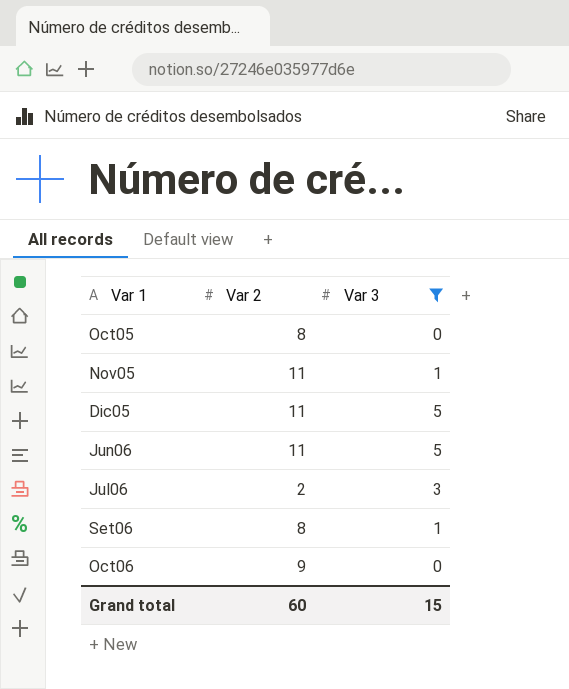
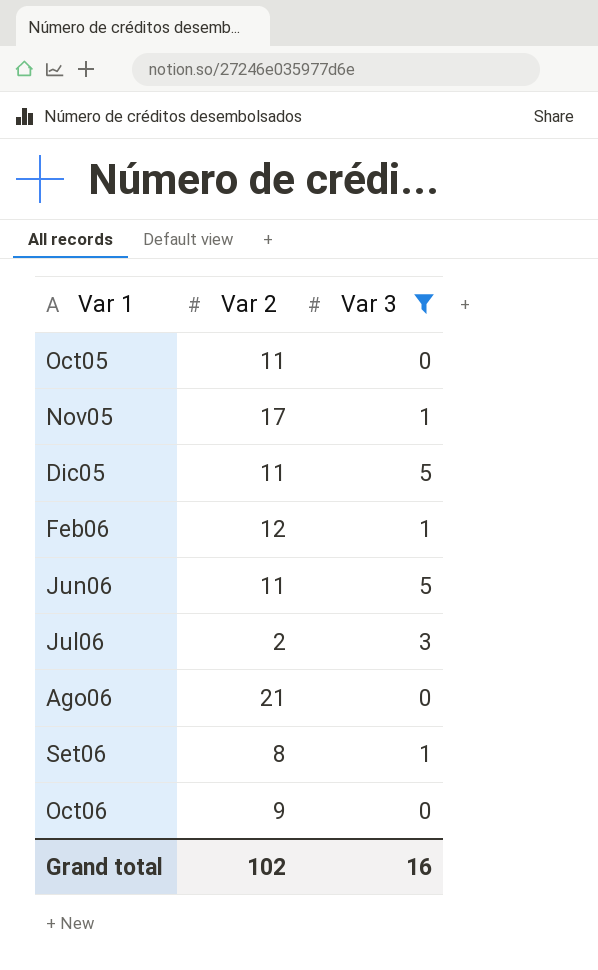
Oct05 | Var 2: 8 -> 11
Nov05 | Var 2: 11 -> 17
row Feb06: none -> 12 | 1
row Ago06: none -> 21 | 0
Grand total | Var 2: 60 -> 102
Grand total | Var 3: 15 -> 16

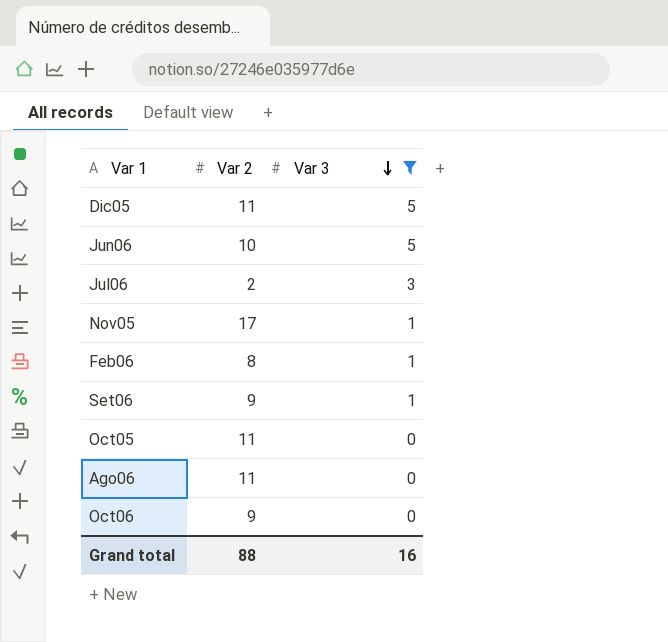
row order: none -> Var 3 descending
Jun06 | Var 2: 11 -> 10
Feb06 | Var 2: 12 -> 8
Set06 | Var 2: 8 -> 9
Ago06 | Var 2: 21 -> 11
Grand total | Var 2: 102 -> 88

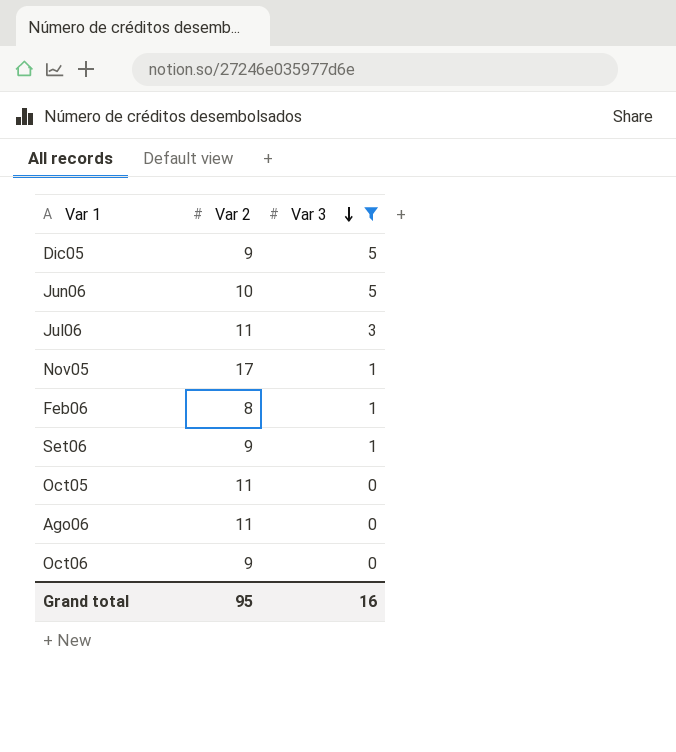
Dic05 | Var 2: 11 -> 9
Jul06 | Var 2: 2 -> 11
Grand total | Var 2: 88 -> 95

